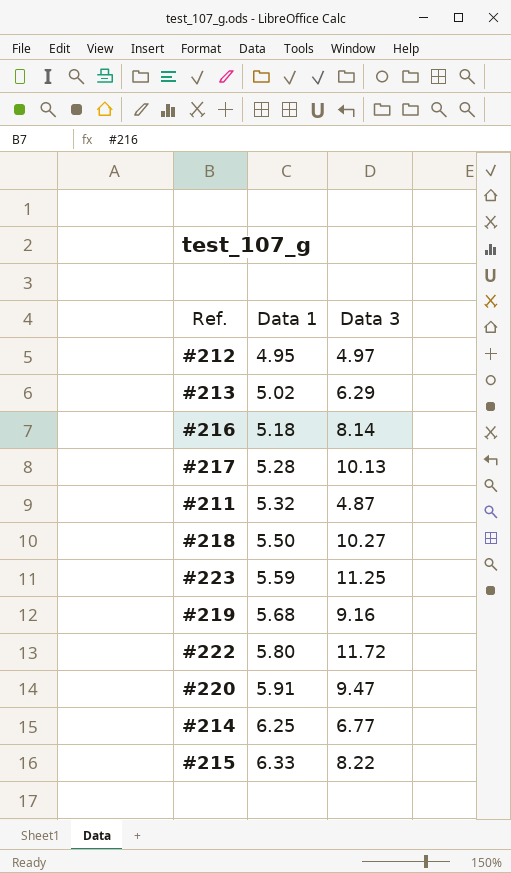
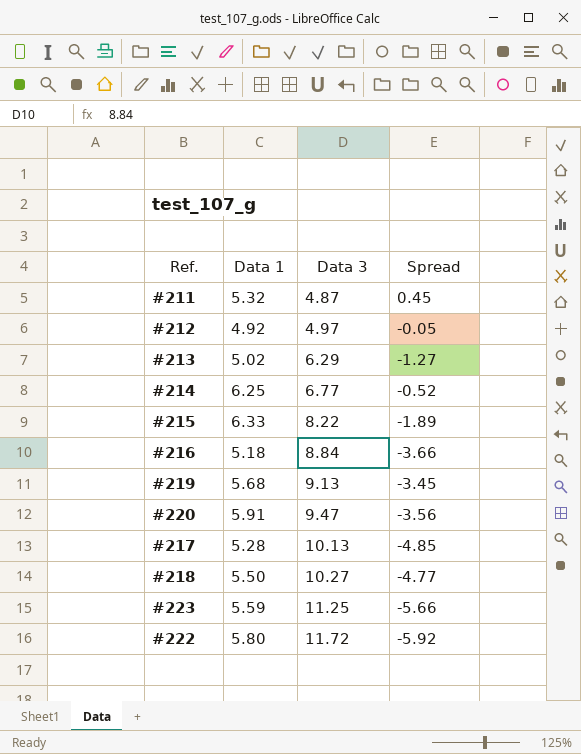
row order: Data 1 ascending -> Data 3 ascending
column Spread | formula: none -> [Data 1] - [Data 3]
#212 | Data 1: 4.95 -> 4.92
#216 | Data 3: 8.14 -> 8.84
#219 | Data 3: 9.16 -> 9.13

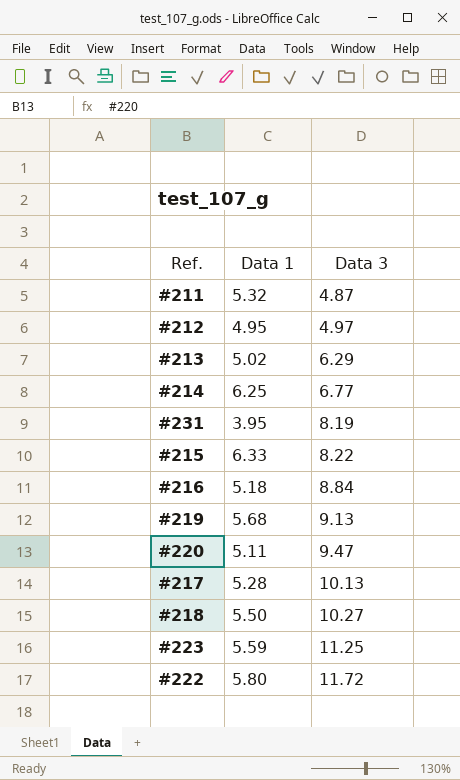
column Spread | formula: [Data 1] - [Data 3] -> none
#212 | Data 1: 4.92 -> 4.95
row #231: none -> 3.95 | 8.19
#220 | Data 1: 5.91 -> 5.11

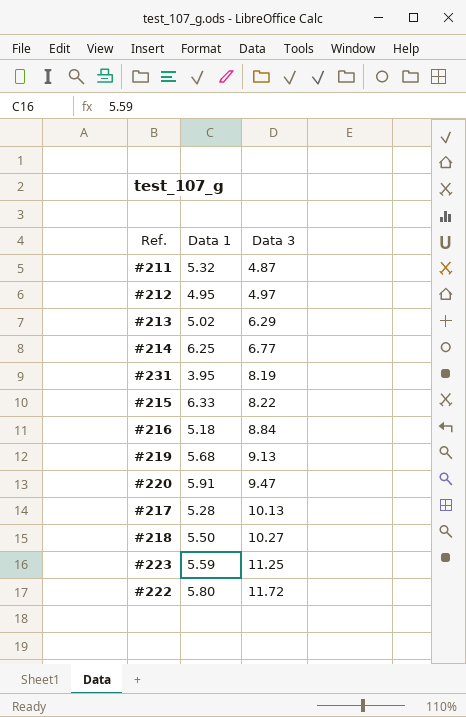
#220 | Data 1: 5.11 -> 5.91

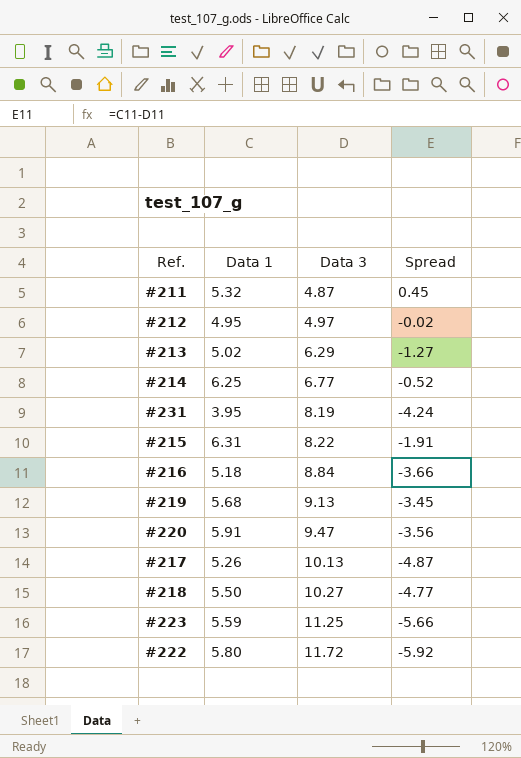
column Spread | formula: none -> [Data 1] - [Data 3]
#215 | Data 1: 6.33 -> 6.31
#217 | Data 1: 5.28 -> 5.26

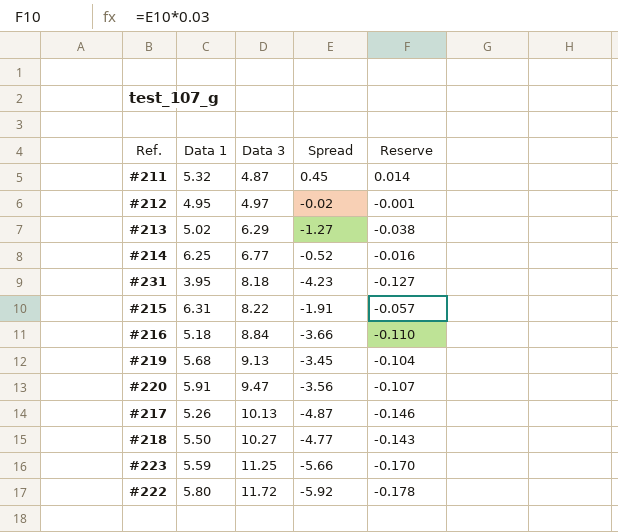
column Reserve | formula: none -> [Spread] * 0.03
#231 | Data 3: 8.19 -> 8.18
#231 | Spread: -4.24 -> -4.23

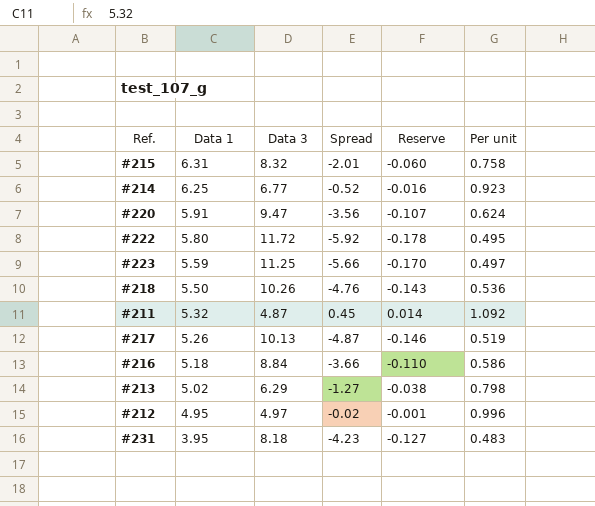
row order: Data 3 ascending -> Data 1 descending
column Per unit | formula: none -> [Data 1] / [Data 3]
row #219: 5.68 | 9.13 | -3.45 | -0.104 -> none
#215 | Data 3: 8.22 -> 8.32
#215 | Spread: -1.91 -> -2.01
#215 | Reserve: -0.057 -> -0.060
#218 | Data 3: 10.27 -> 10.26
#218 | Spread: -4.77 -> -4.76

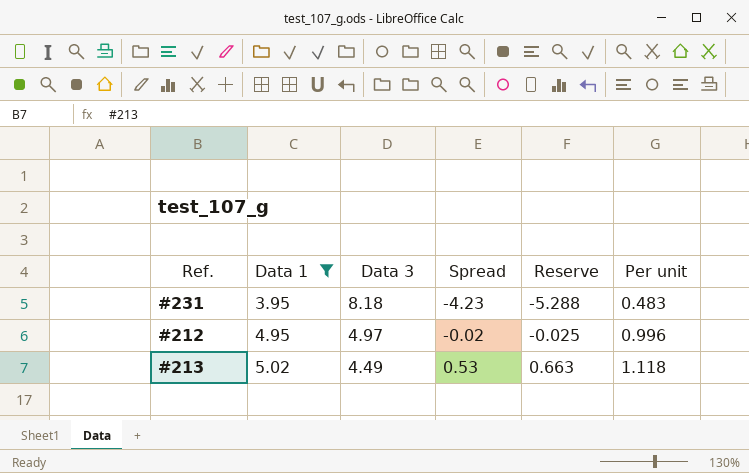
filter: none -> Data 1 <= 5.02
row order: Data 1 descending -> Data 1 ascending
column Reserve | formula: [Spread] * 0.03 -> [Spread] * 1.25
#213 | Data 3: 6.29 -> 4.49
#213 | Spread: -1.27 -> 0.53
#213 | Per unit: 0.798 -> 1.118

